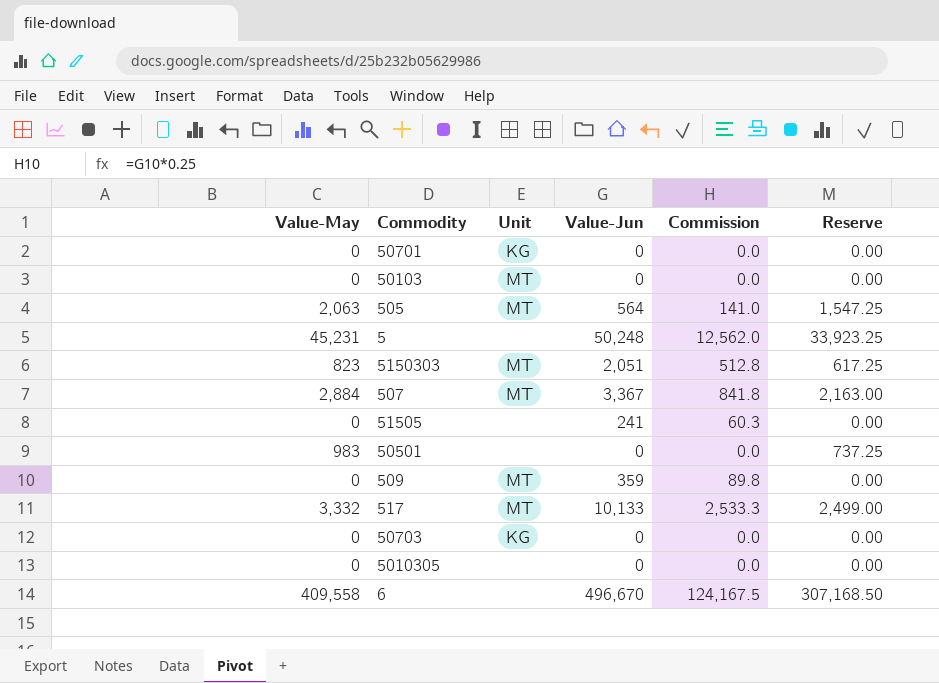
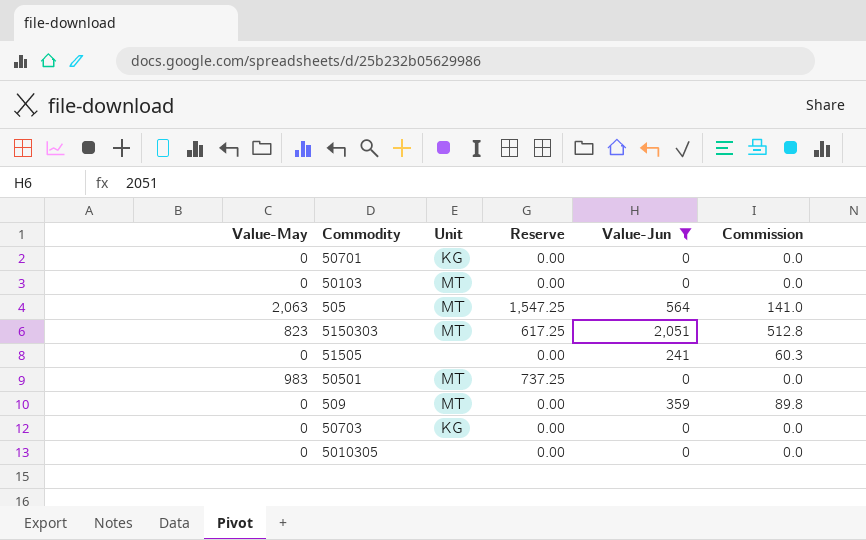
filter: none -> Value-Jun <= 2,051
column Reserve | position: 6 -> 4
50501 | Unit: none -> MT

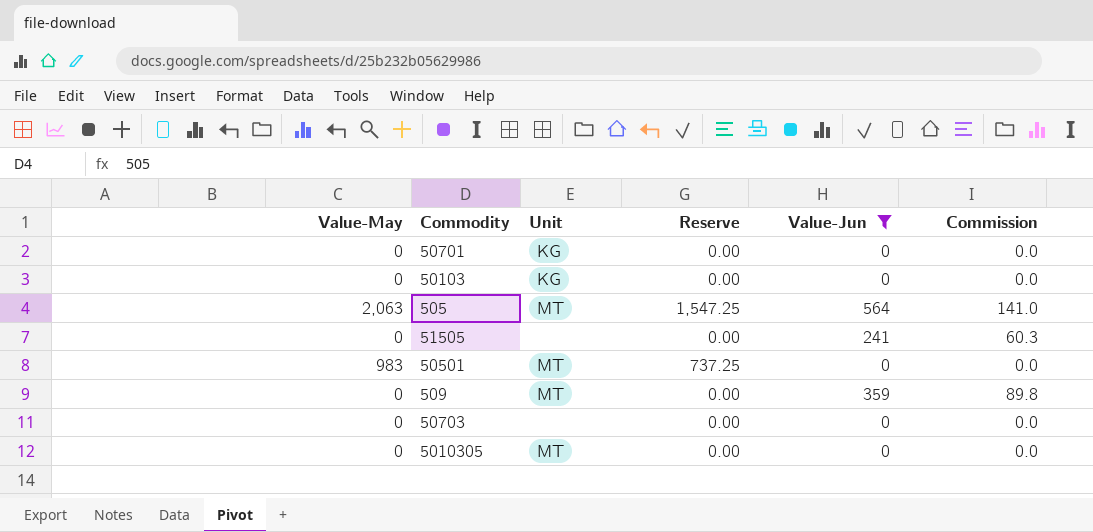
row 5150303: 823 | MT | 617.25 | 2,051 | 512.8 -> none
50103 | Unit: MT -> KG
50703 | Unit: KG -> none
5010305 | Unit: none -> MT

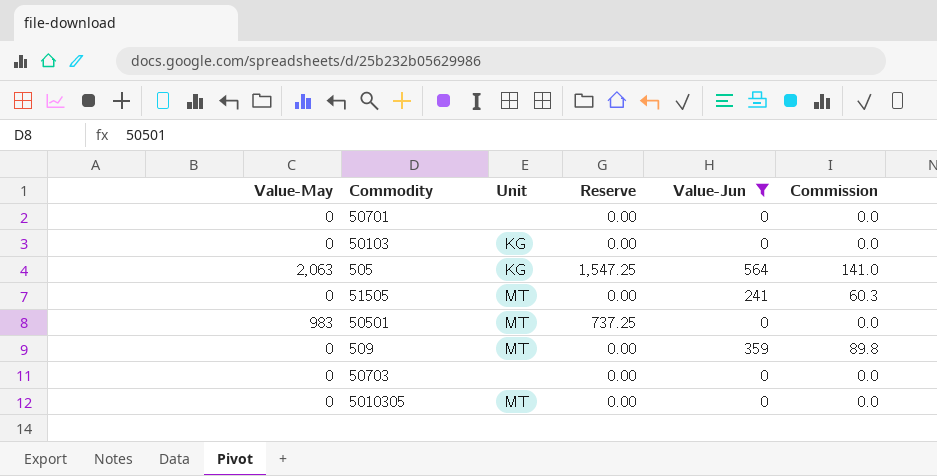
50701 | Unit: KG -> none
505 | Unit: MT -> KG
51505 | Unit: none -> MT

